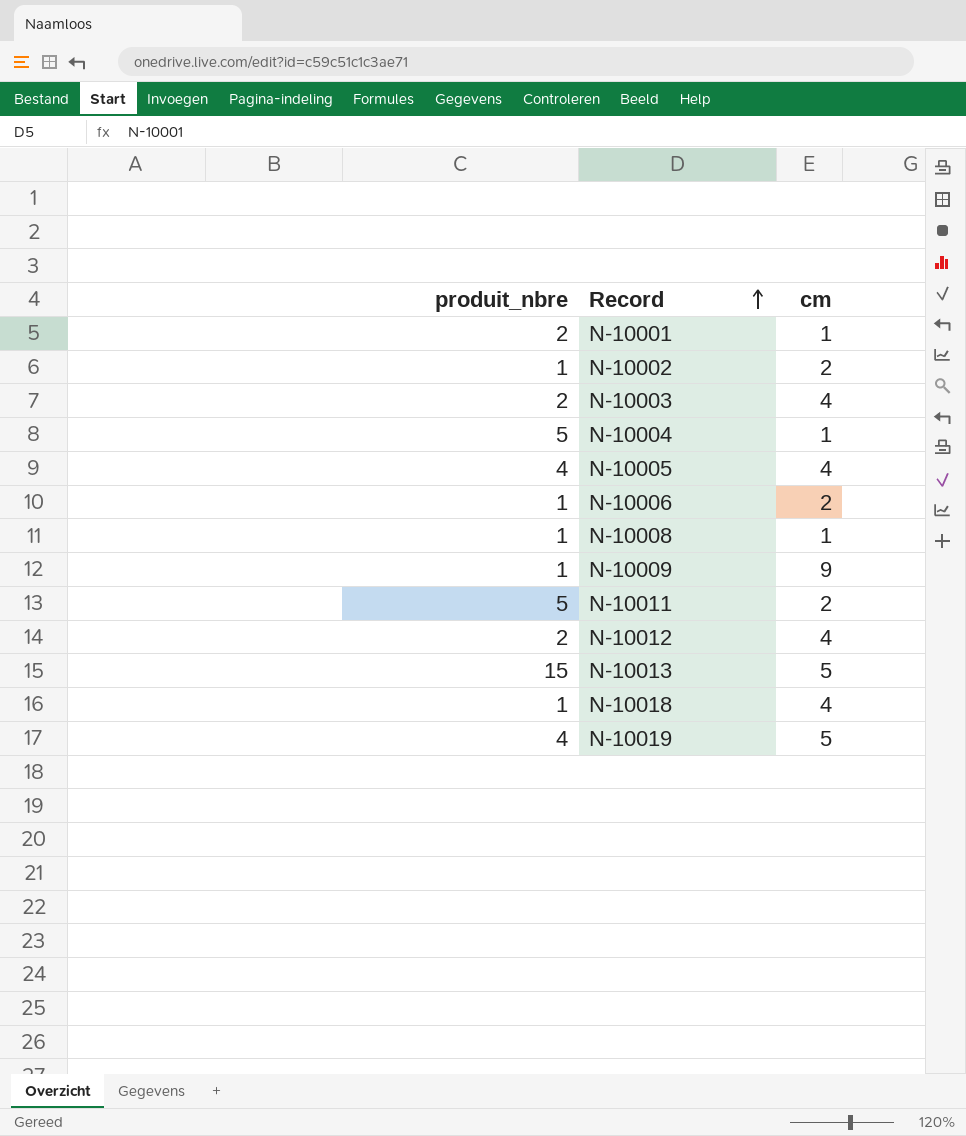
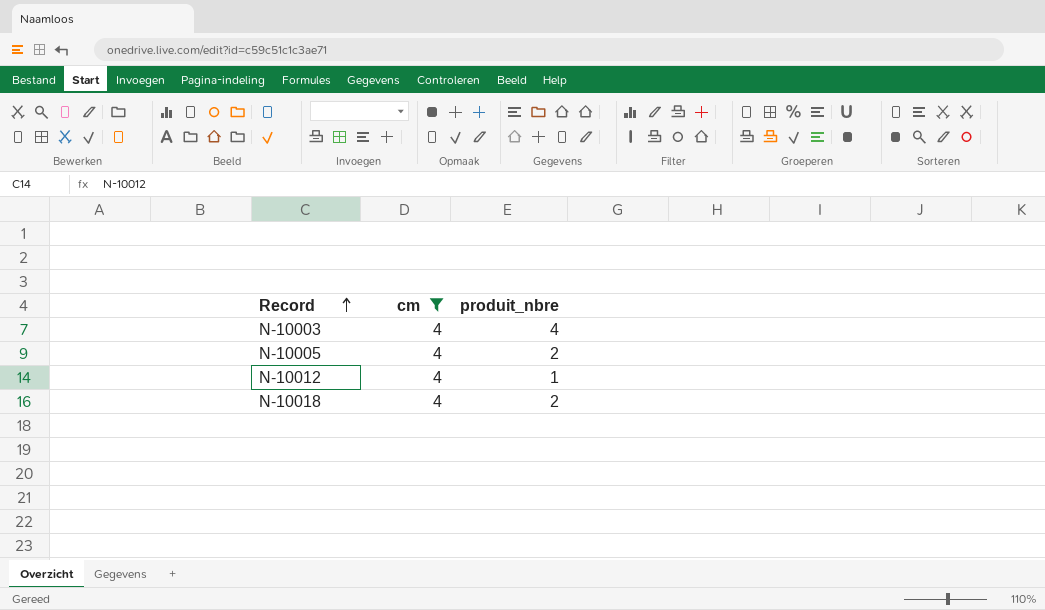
filter: none -> cm = 4
column produit_nbre | position: 1 -> 3
N-10003 | produit_nbre: 2 -> 4
N-10005 | produit_nbre: 4 -> 2
N-10012 | produit_nbre: 2 -> 1
N-10018 | produit_nbre: 1 -> 2

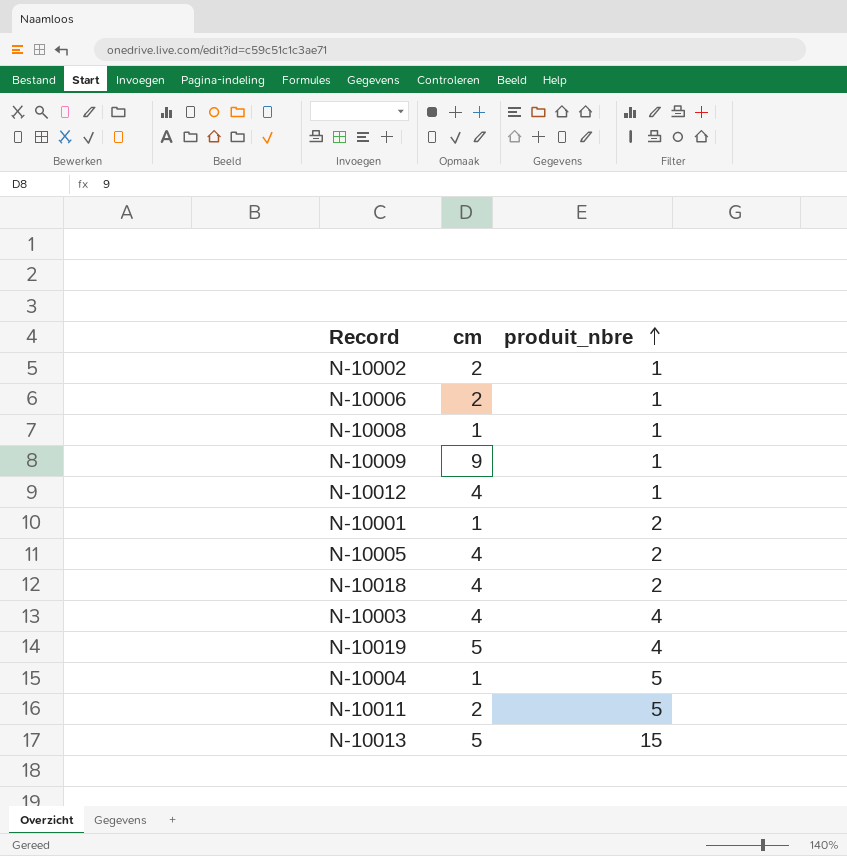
filter: cm = 4 -> none
row order: Record ascending -> produit_nbre ascending

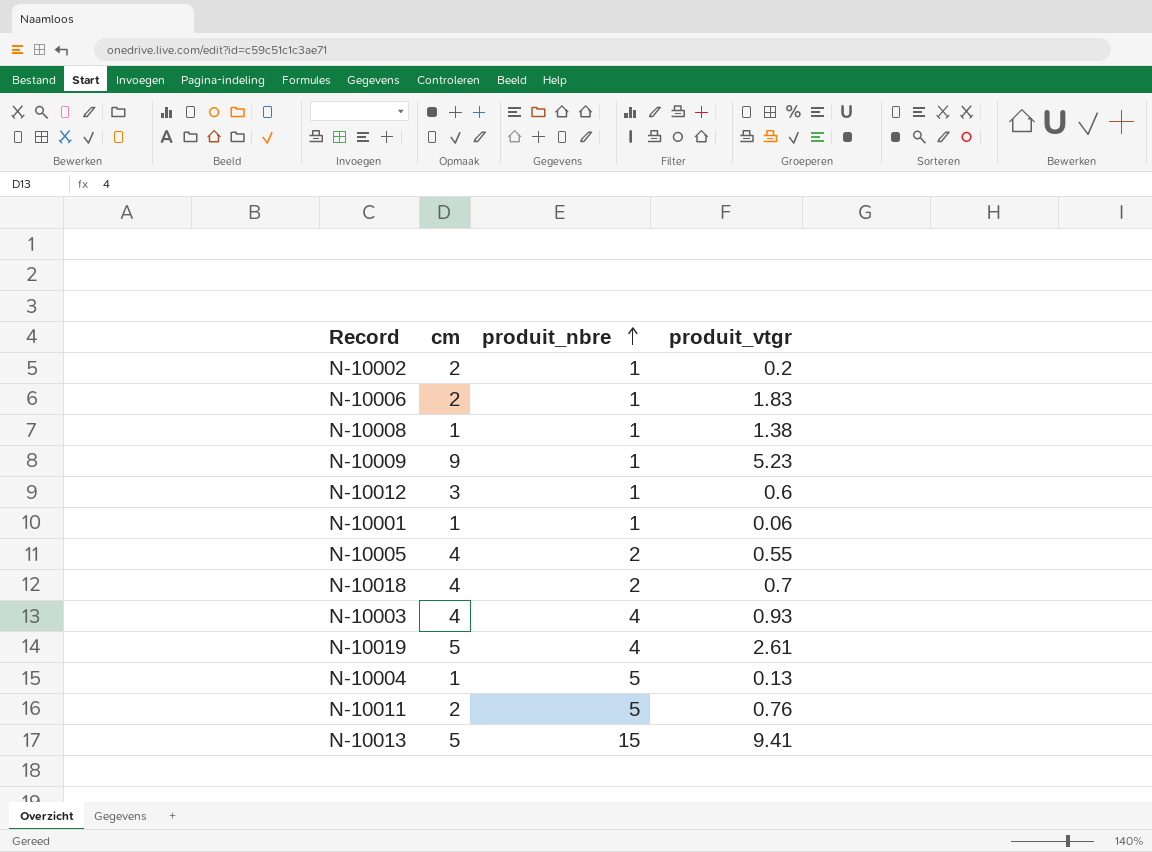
column produit_vtgr | position: none -> 4
N-10012 | cm: 4 -> 3
N-10001 | produit_nbre: 2 -> 1

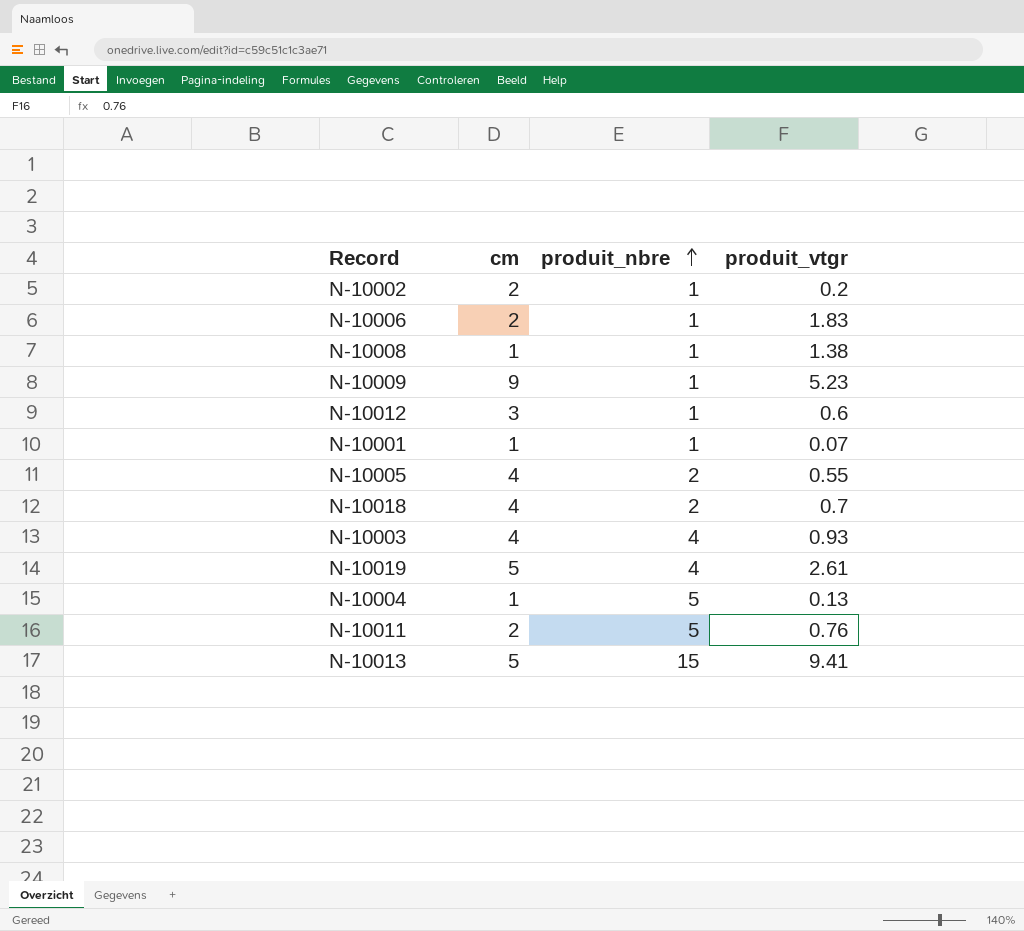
N-10001 | produit_vtgr: 0.06 -> 0.07

